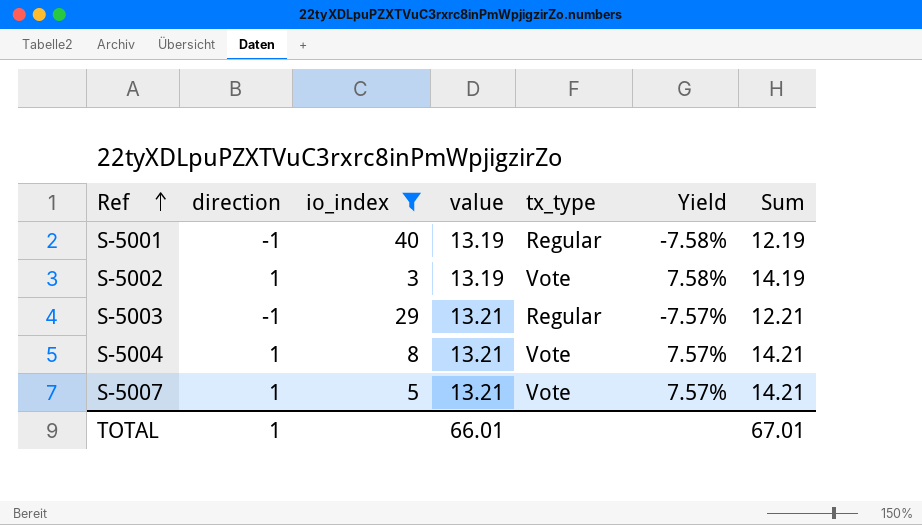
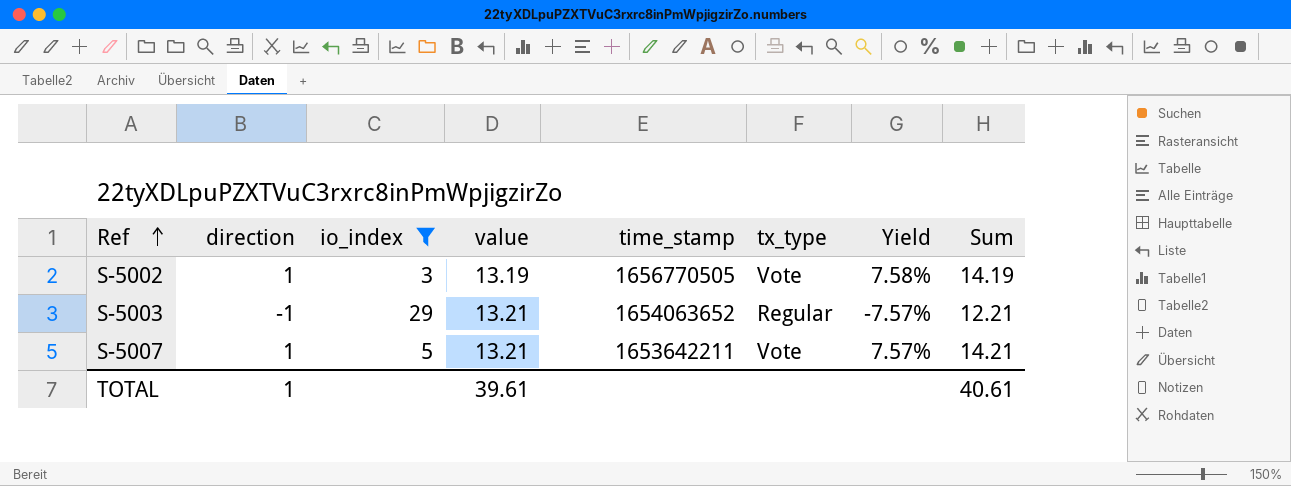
column time_stamp | position: none -> 5
row S-5001: -1 | 40 | 13.19 | Regular | -7.58% | 12.19 -> none
row S-5004: 1 | 8 | 13.21 | Vote | 7.57% | 14.21 -> none
TOTAL | value: 66.01 -> 39.61
TOTAL | Sum: 67.01 -> 40.61

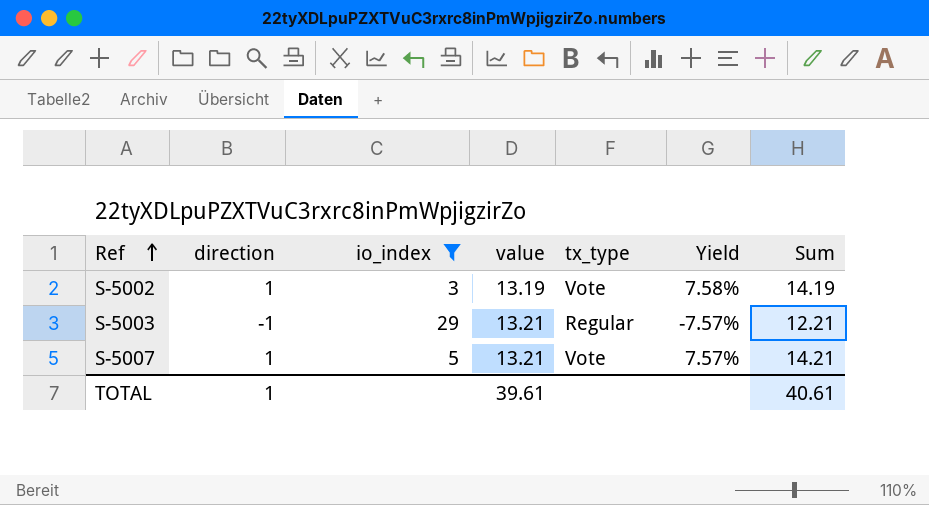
column time_stamp | position: 5 -> none

